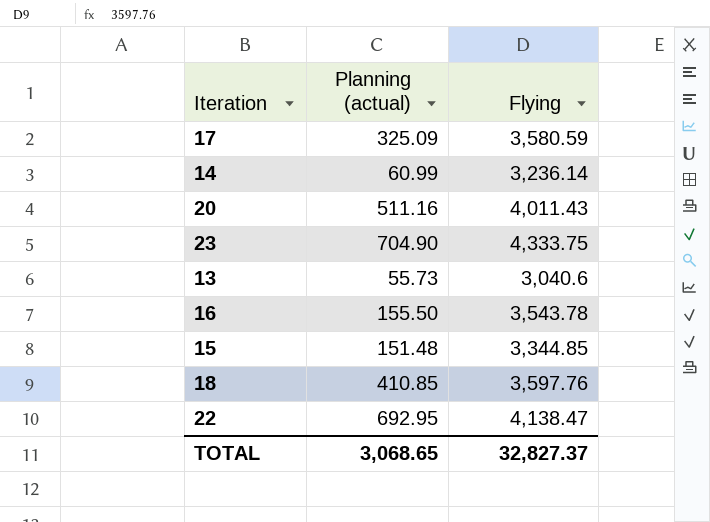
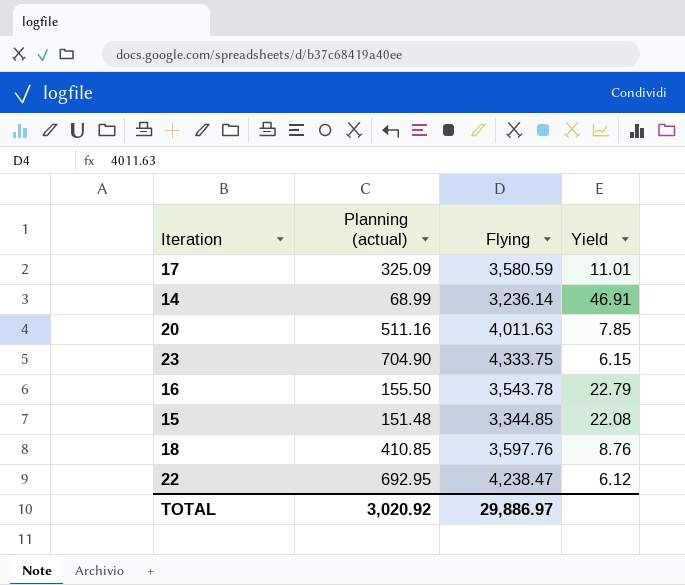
column Yield | formula: none -> [Flying] / [Planning (actual)]
row 13: 55.73 | 3,040.6 -> none
14 | Planning (actual): 60.99 -> 68.99
20 | Flying: 4,011.43 -> 4,011.63
22 | Flying: 4,138.47 -> 4,238.47
TOTAL | Planning (actual): 3,068.65 -> 3,020.92
TOTAL | Flying: 32,827.37 -> 29,886.97

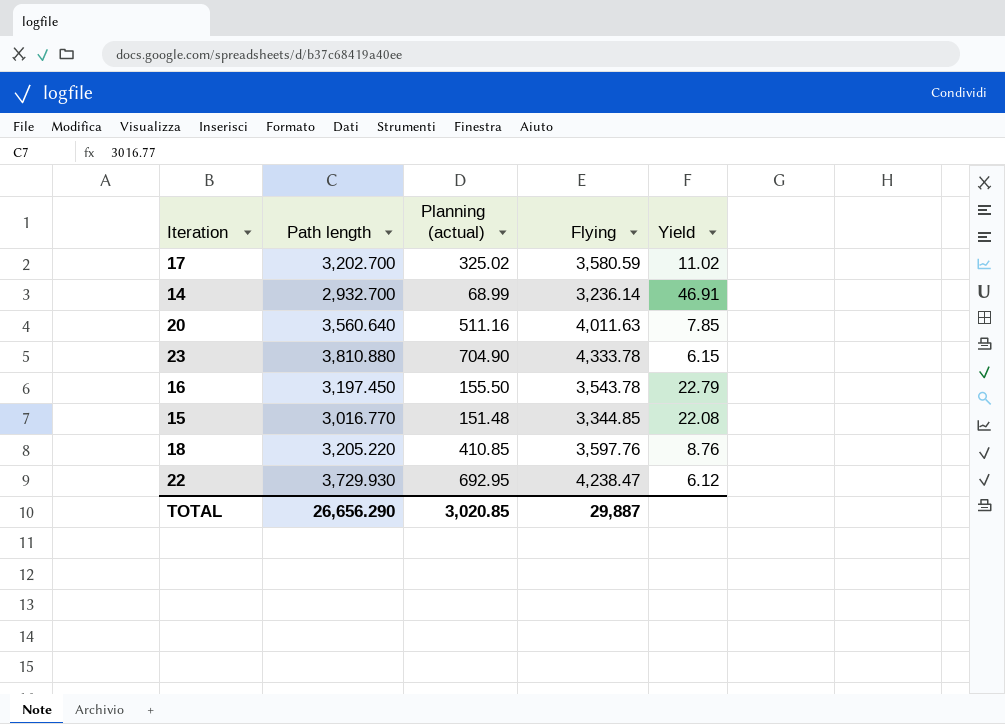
column Path length | position: none -> 2
17 | Planning (actual): 325.09 -> 325.02
17 | Yield: 11.01 -> 11.02
23 | Flying: 4,333.75 -> 4,333.78
TOTAL | Planning (actual): 3,020.92 -> 3,020.85
TOTAL | Flying: 29,886.97 -> 29,887

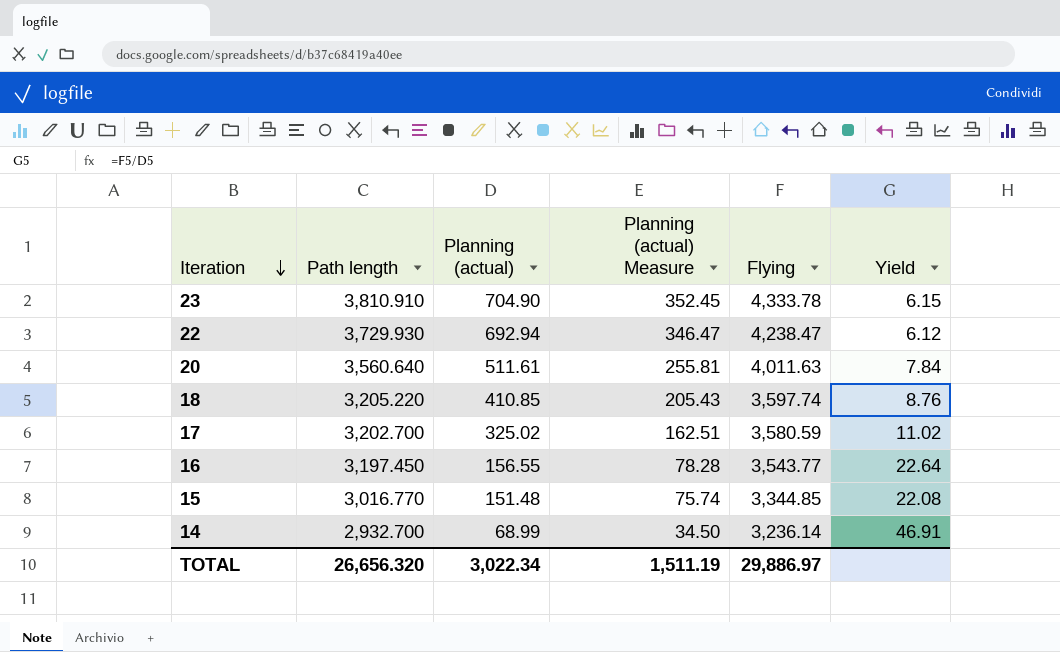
row order: none -> Iteration descending
column Planning (actual) Measure | formula: none -> [Planning (actual)] * 0.5
23 | Path length: 3,810.880 -> 3,810.910
22 | Planning (actual): 692.95 -> 692.94
20 | Planning (actual): 511.16 -> 511.61
20 | Yield: 7.85 -> 7.84
18 | Flying: 3,597.76 -> 3,597.74
16 | Planning (actual): 155.50 -> 156.55
16 | Flying: 3,543.78 -> 3,543.77
16 | Yield: 22.79 -> 22.64
TOTAL | Path length: 26,656.290 -> 26,656.320
TOTAL | Planning (actual): 3,020.85 -> 3,022.34
TOTAL | Flying: 29,887 -> 29,886.97

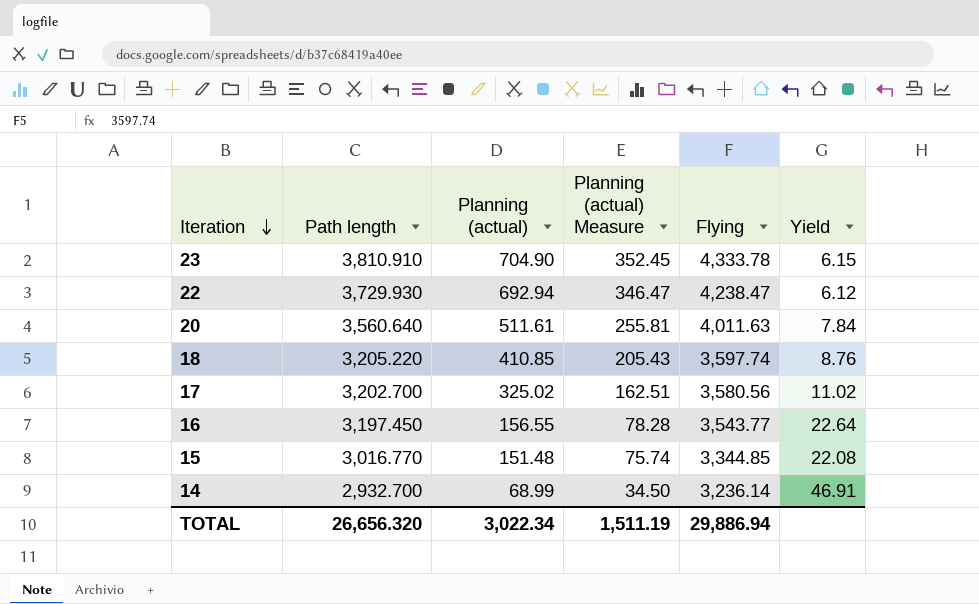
17 | Flying: 3,580.59 -> 3,580.56
TOTAL | Flying: 29,886.97 -> 29,886.94

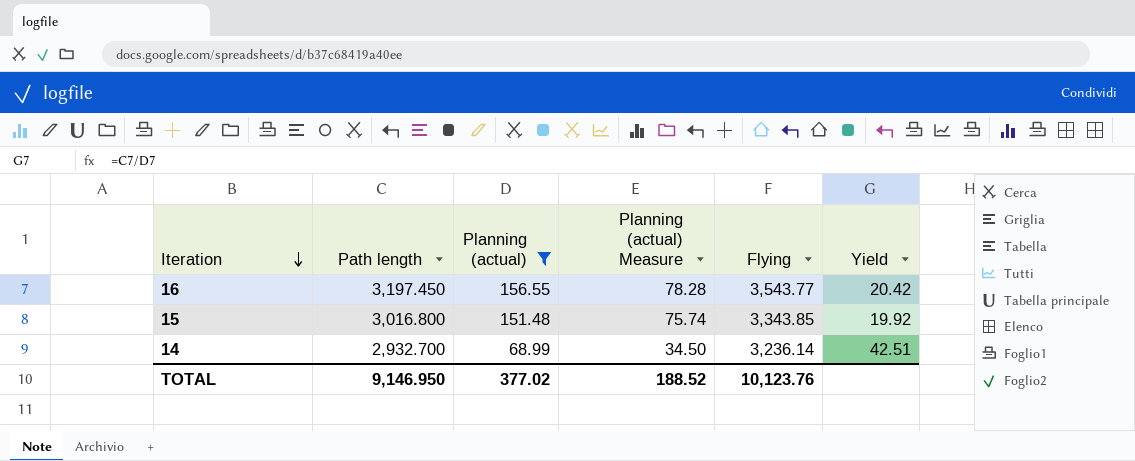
filter: none -> Planning (actual) <= 156.55
column Yield | formula: [Flying] / [Planning (actual)] -> [Path length] / [Planning (actual)]
15 | Path length: 3,016.770 -> 3,016.800
15 | Flying: 3,344.85 -> 3,343.85
TOTAL | Path length: 26,656.320 -> 9,146.950
TOTAL | Planning (actual): 3,022.34 -> 377.02
TOTAL | Planning (actual) Measure: 1,511.19 -> 188.52
TOTAL | Flying: 29,886.94 -> 10,123.76

